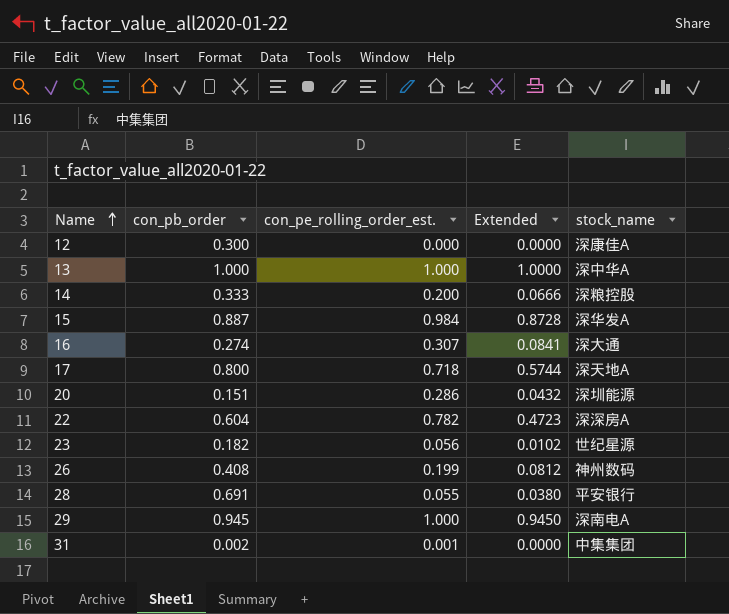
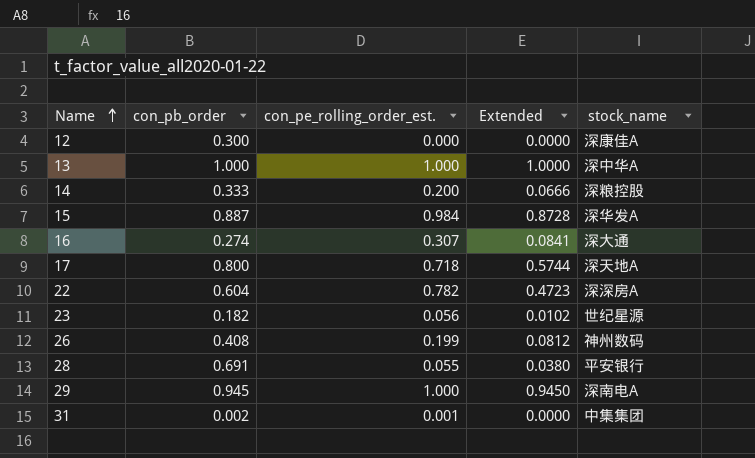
row 20: 0.151 | 0.286 | 0.0432 | 深圳能源 -> none

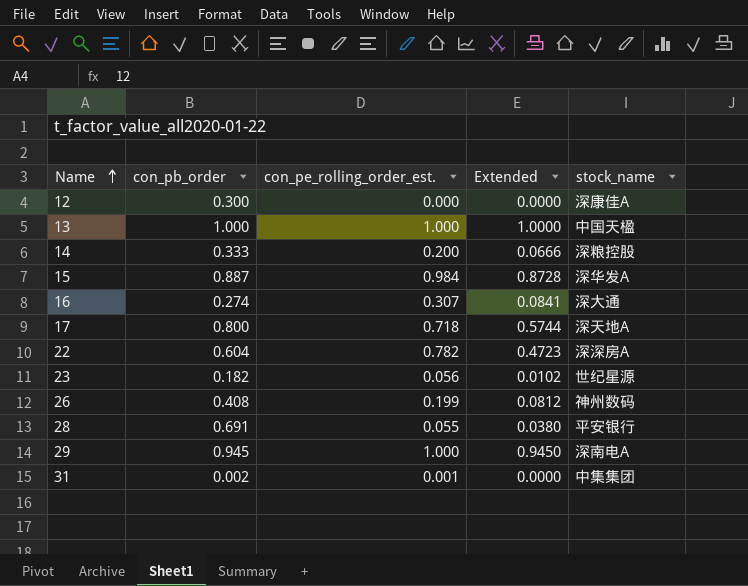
13 | stock_name: 深中华A -> 中国天楹

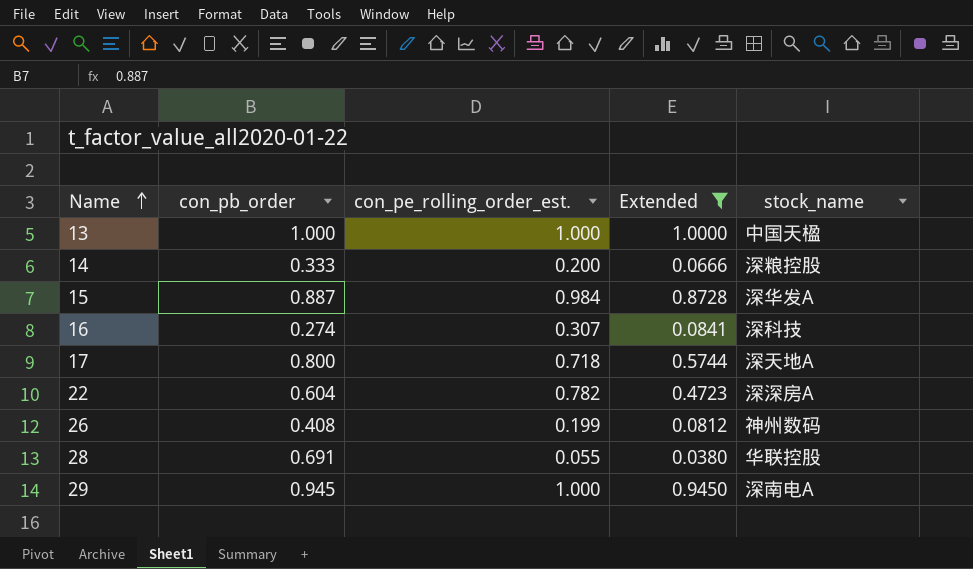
filter: none -> Extended >= 0.0380
16 | stock_name: 深大通 -> 深科技
28 | stock_name: 平安银行 -> 华联控股

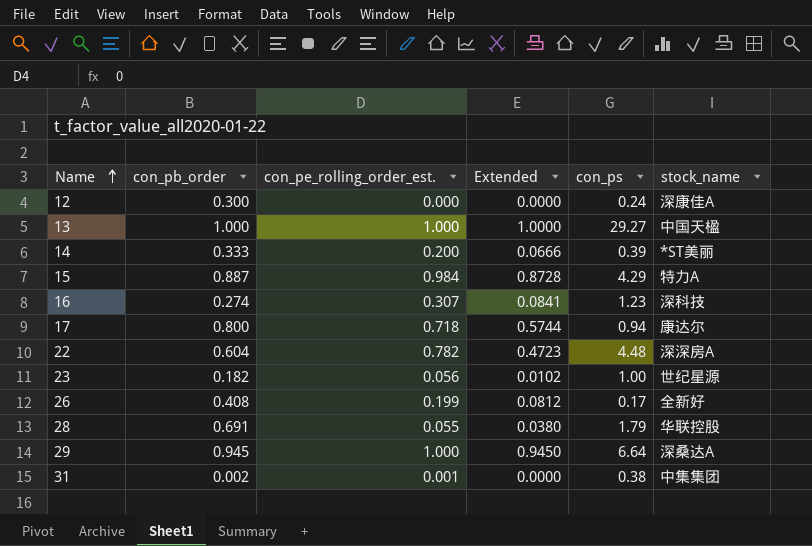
filter: Extended >= 0.0380 -> none
column con_ps | position: none -> 5
14 | stock_name: 深粮控股 -> *ST美丽
15 | stock_name: 深华发A -> 特力A
17 | stock_name: 深天地A -> 康达尔
26 | stock_name: 神州数码 -> 全新好
29 | stock_name: 深南电A -> 深桑达A

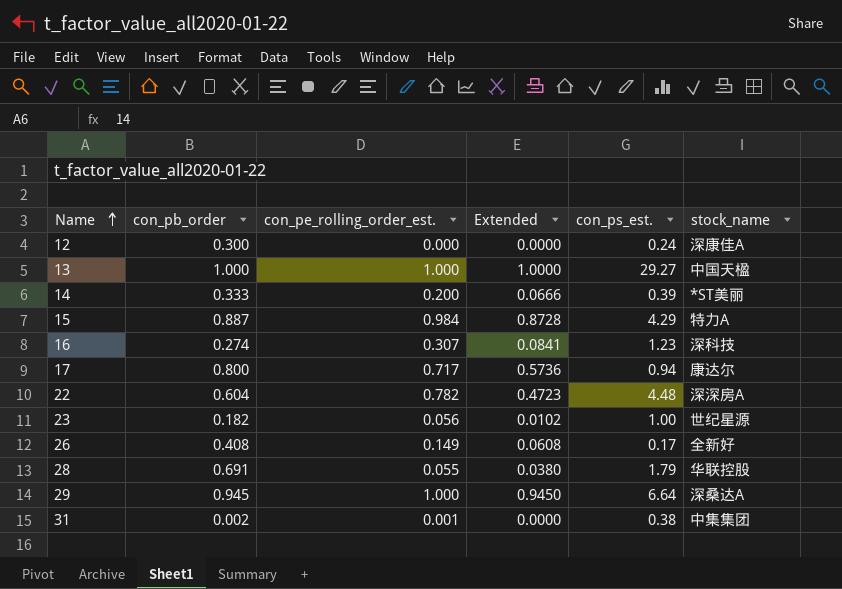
column name: con_ps -> con_ps_est.
17 | con_pe_rolling_order_est.: 0.718 -> 0.717
17 | Extended: 0.5744 -> 0.5736
26 | con_pe_rolling_order_est.: 0.199 -> 0.149
26 | Extended: 0.0812 -> 0.0608

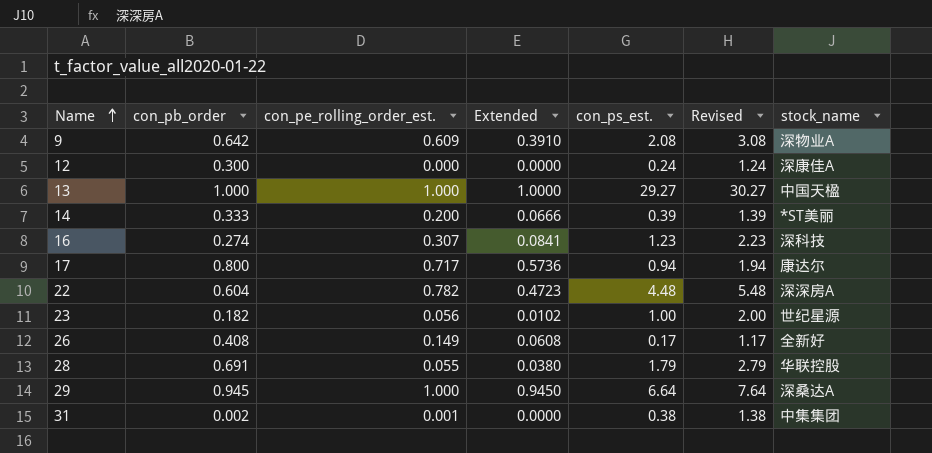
column Revised | formula: none -> [con_ps_est.] + 1
row 15: 0.887 | 0.984 | 0.8728 | 4.29 | 特力A -> none
row 9: none -> 0.642 | 0.609 | 0.3910 | 2.08 | 3.08 | 深物业A

